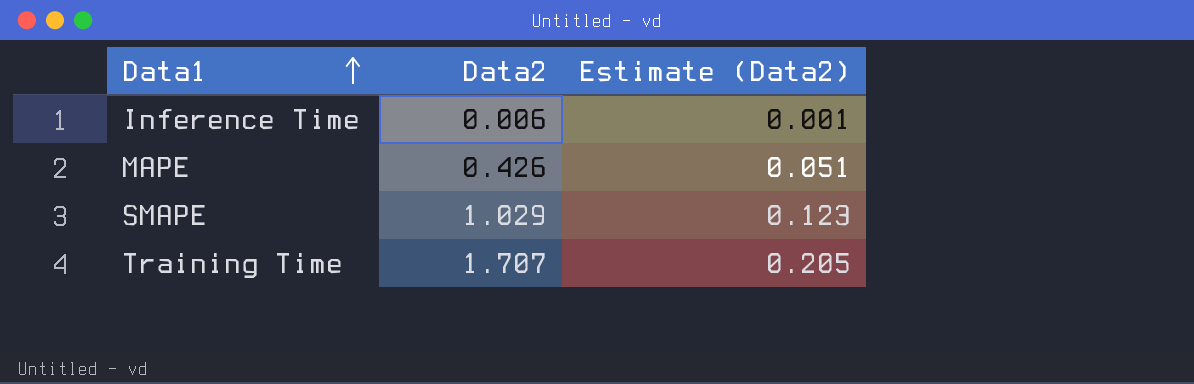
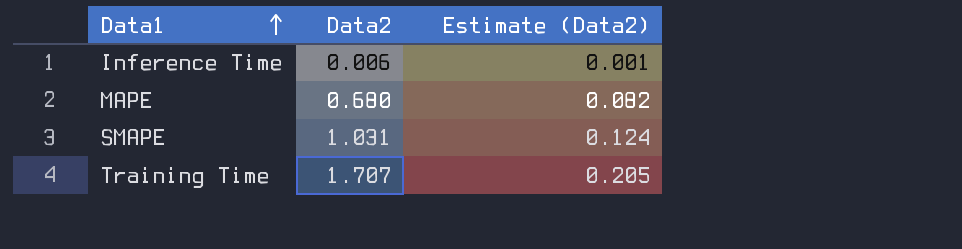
MAPE | Data2: 0.426 -> 0.680
MAPE | Estimate (Data2): 0.051 -> 0.082
SMAPE | Data2: 1.029 -> 1.031
SMAPE | Estimate (Data2): 0.123 -> 0.124

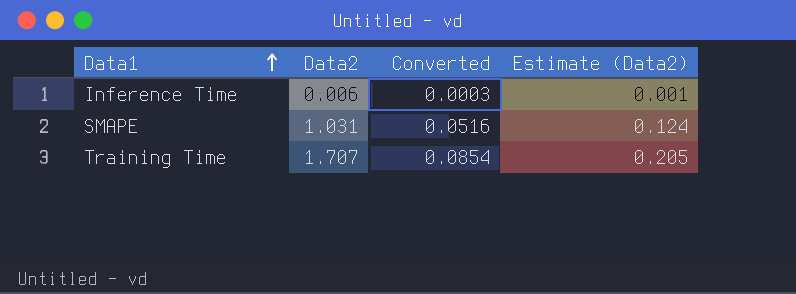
column Converted | formula: none -> [Data2] * 0.05
row MAPE: 0.680 | 0.082 -> none

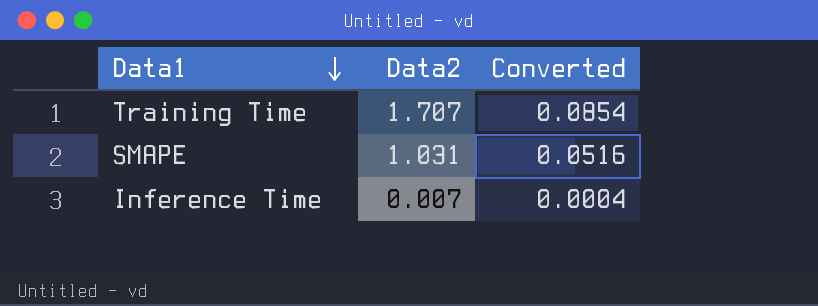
row order: Data1 ascending -> Data1 descending
column Estimate (Data2) | formula: [Data2] * 0.12 -> none
Inference Time | Data2: 0.006 -> 0.007
Inference Time | Converted: 0.0003 -> 0.0004

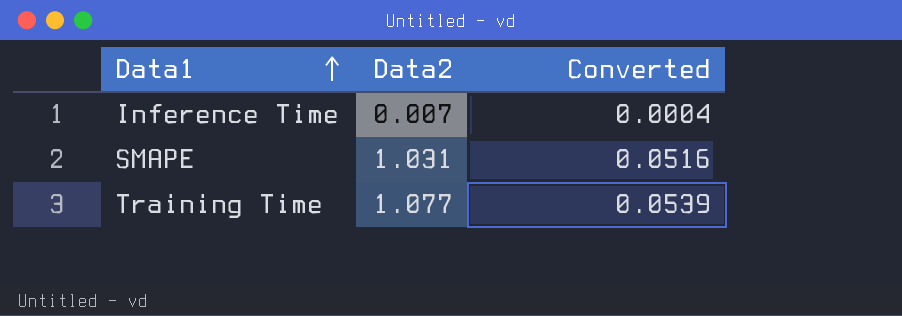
row order: Data1 descending -> Data1 ascending
Training Time | Data2: 1.707 -> 1.077
Training Time | Converted: 0.0854 -> 0.0539

